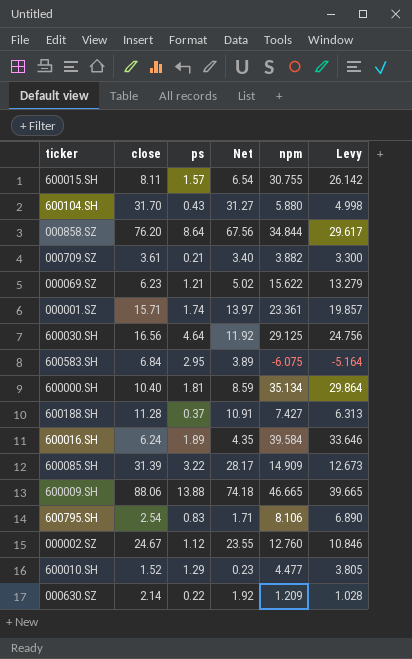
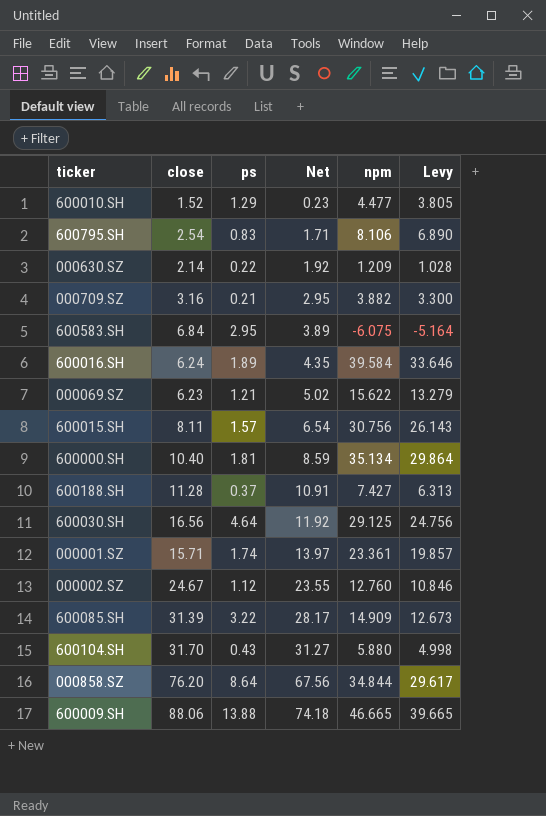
row order: none -> Net ascending
000709.SZ | close: 3.61 -> 3.16
000709.SZ | Net: 3.40 -> 2.95
600015.SH | npm: 30.755 -> 30.756
600015.SH | Levy: 26.142 -> 26.143

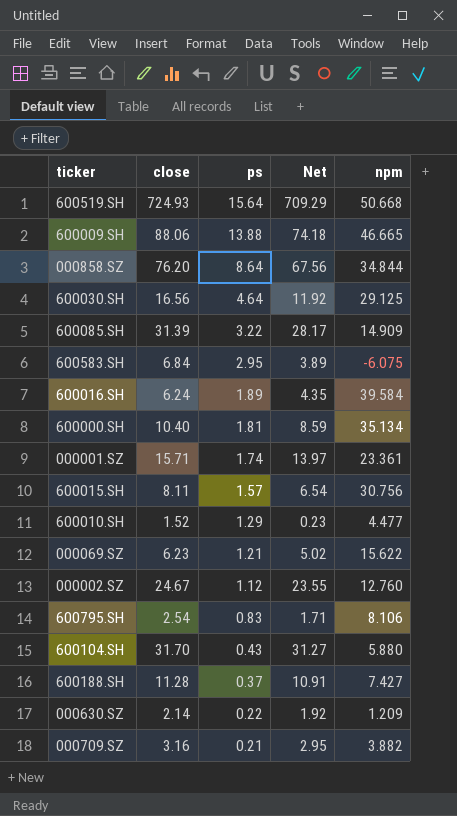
row order: Net ascending -> ps descending
column Levy | formula: [npm] * 0.85 -> none
row 600519.SH: none -> 724.93 | 15.64 | 709.29 | 50.668

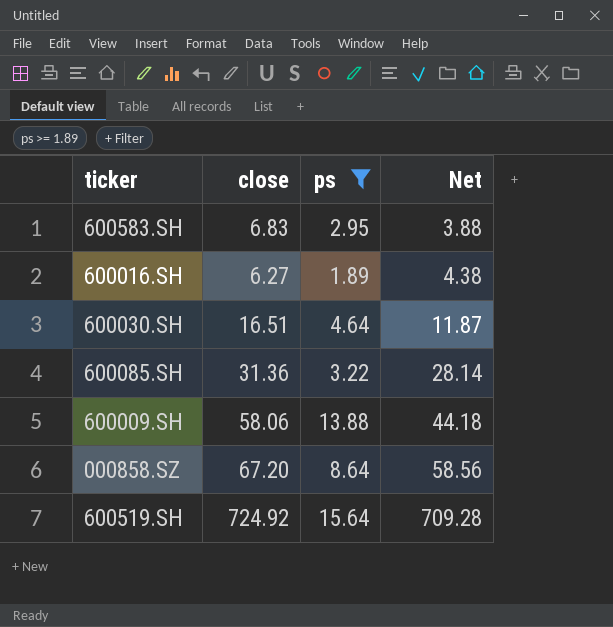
filter: none -> ps >= 1.89
row order: ps descending -> Net ascending
column npm | position: 5 -> none
600583.SH | close: 6.84 -> 6.83
600583.SH | Net: 3.89 -> 3.88
600016.SH | close: 6.24 -> 6.27
600016.SH | Net: 4.35 -> 4.38
600030.SH | close: 16.56 -> 16.51
600030.SH | Net: 11.92 -> 11.87
600085.SH | close: 31.39 -> 31.36
600085.SH | Net: 28.17 -> 28.14
600009.SH | close: 88.06 -> 58.06
600009.SH | Net: 74.18 -> 44.18
000858.SZ | close: 76.20 -> 67.20
000858.SZ | Net: 67.56 -> 58.56
600519.SH | close: 724.93 -> 724.92
600519.SH | Net: 709.29 -> 709.28

